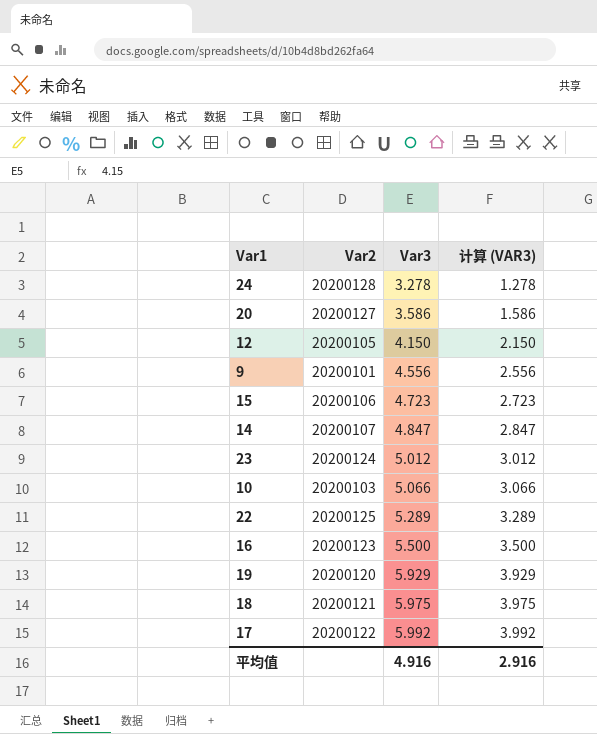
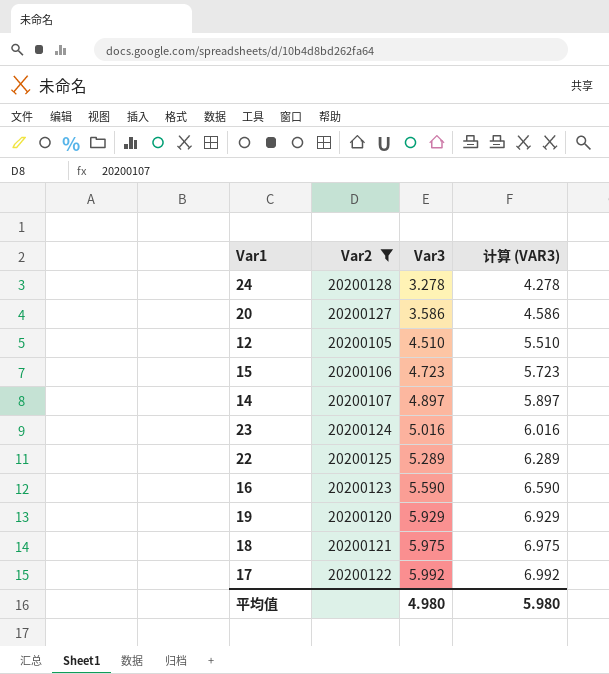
filter: none -> Var2 >= 20200105
column 计算 (VAR3) | formula: [Var3] - 2 -> [Var3] + 1
12 | Var3: 4.150 -> 4.510
14 | Var3: 4.847 -> 4.897
23 | Var3: 5.012 -> 5.016
16 | Var3: 5.500 -> 5.590
平均值 | Var3: 4.916 -> 4.980
平均值 | 计算 (VAR3): 2.916 -> 5.980

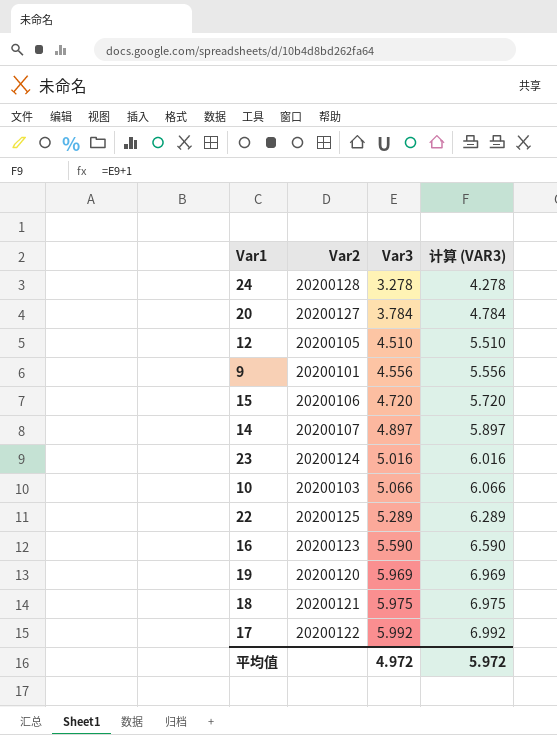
filter: Var2 >= 20200105 -> none
20 | Var3: 3.586 -> 3.784
20 | 计算 (VAR3): 4.586 -> 4.784
15 | Var3: 4.723 -> 4.720
15 | 计算 (VAR3): 5.723 -> 5.720
19 | Var3: 5.929 -> 5.969
19 | 计算 (VAR3): 6.929 -> 6.969
平均值 | Var3: 4.980 -> 4.972
平均值 | 计算 (VAR3): 5.980 -> 5.972

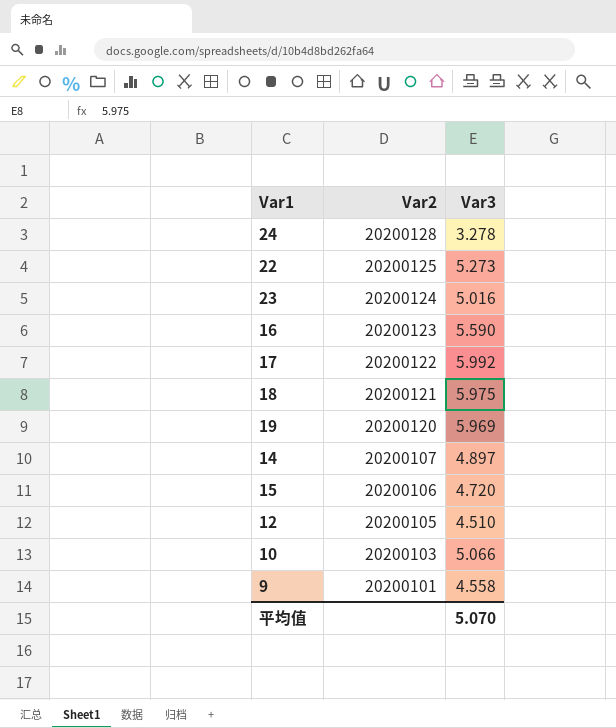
row order: Var3 ascending -> Var2 descending
column 计算 (VAR3) | formula: [Var3] + 1 -> none
row 20: 20200127 | 3.784 | 4.784 -> none
22 | Var3: 5.289 -> 5.273
9 | Var3: 4.556 -> 4.558
平均值 | Var3: 4.972 -> 5.070

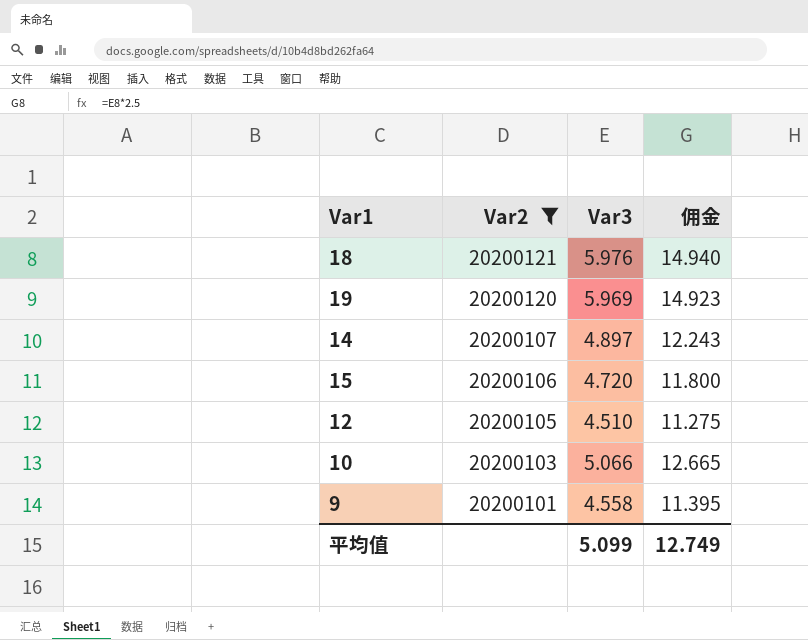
filter: none -> Var2 <= 20200121
column 佣金 | formula: none -> [Var3] * 2.5
18 | Var3: 5.975 -> 5.976
平均值 | Var3: 5.070 -> 5.099

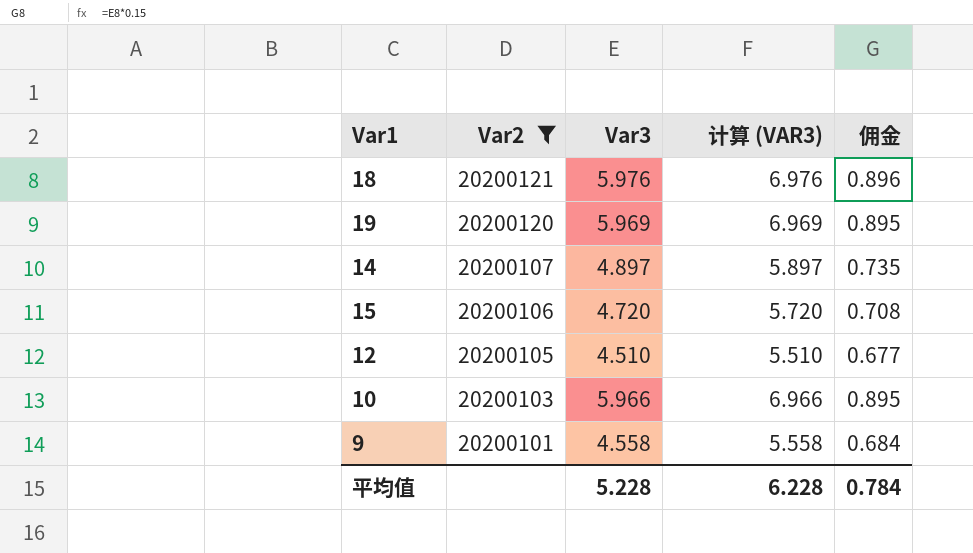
column 计算 (VAR3) | formula: none -> [Var3] + 1
column 佣金 | formula: [Var3] * 2.5 -> [Var3] * 0.15
10 | Var3: 5.066 -> 5.966
平均值 | Var3: 5.099 -> 5.228
平均值 | 佣金: 12.749 -> 0.784

